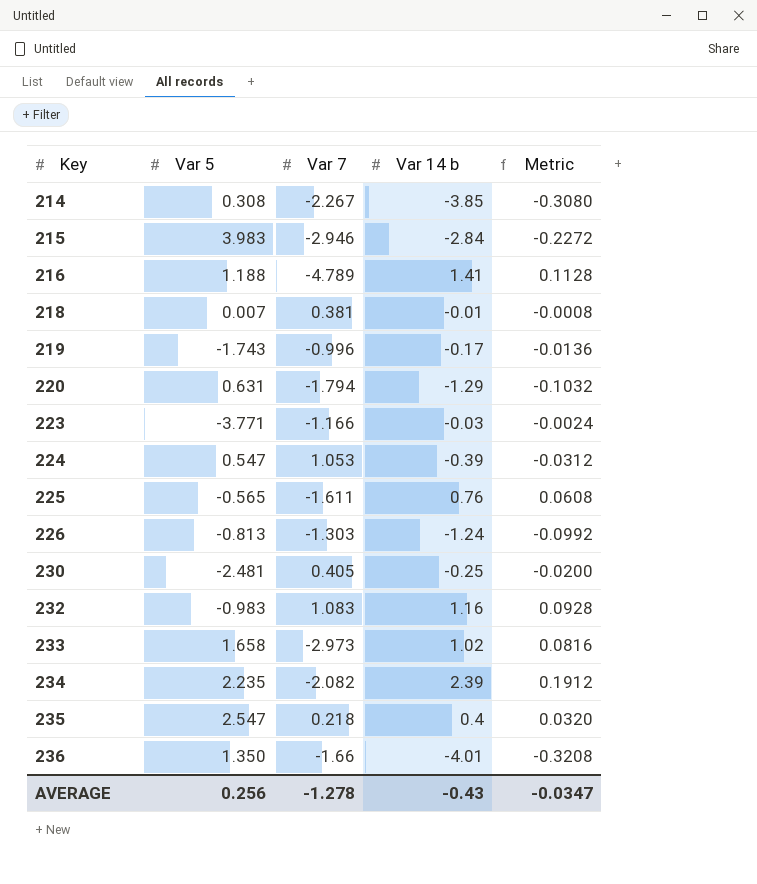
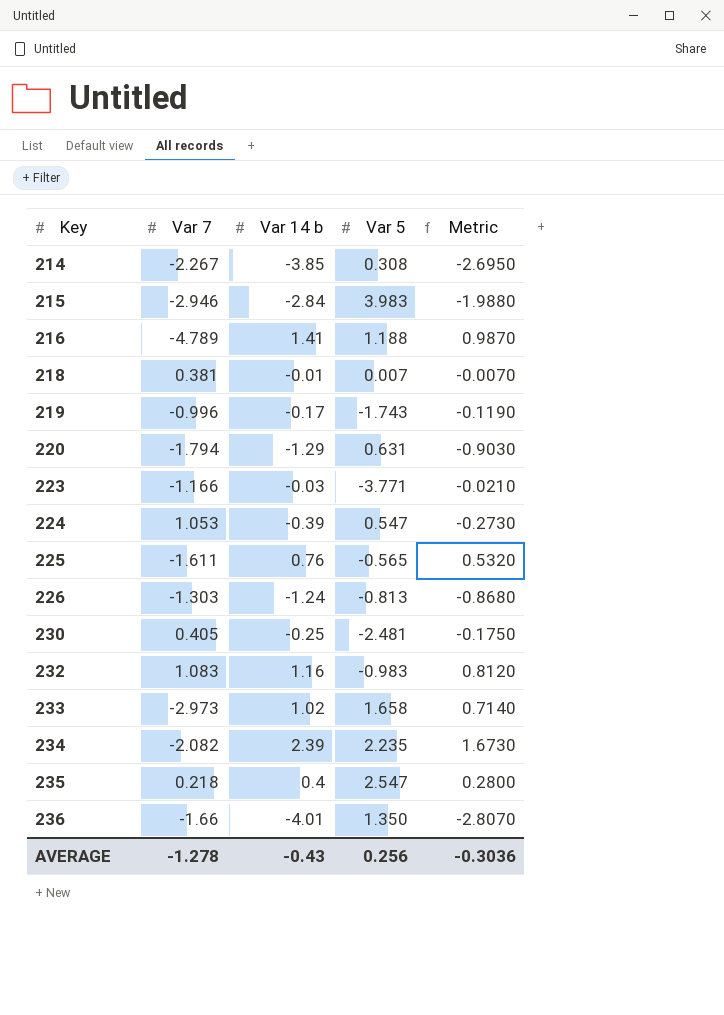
column Var 5 | position: 2 -> 4
column Metric | formula: [Var 14 b] * 0.08 -> [Var 14 b] * 0.7
AVERAGE | Metric: -0.0347 -> -0.3036

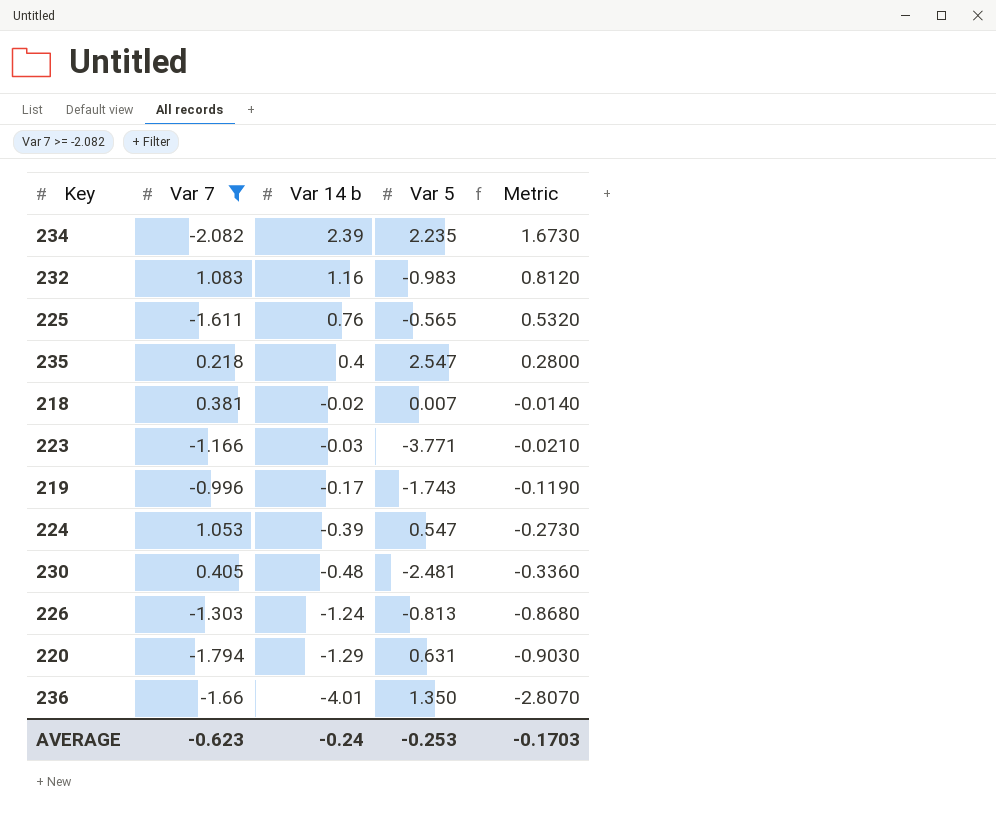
filter: none -> Var 7 >= -2.082
row order: Key ascending -> Var 14 b descending
218 | Var 14 b: -0.01 -> -0.02
218 | Metric: -0.0070 -> -0.0140
230 | Var 14 b: -0.25 -> -0.48
230 | Metric: -0.1750 -> -0.3360
AVERAGE | Var 7: -1.278 -> -0.623
AVERAGE | Var 14 b: -0.43 -> -0.24
AVERAGE | Var 5: 0.256 -> -0.253
AVERAGE | Metric: -0.3036 -> -0.1703

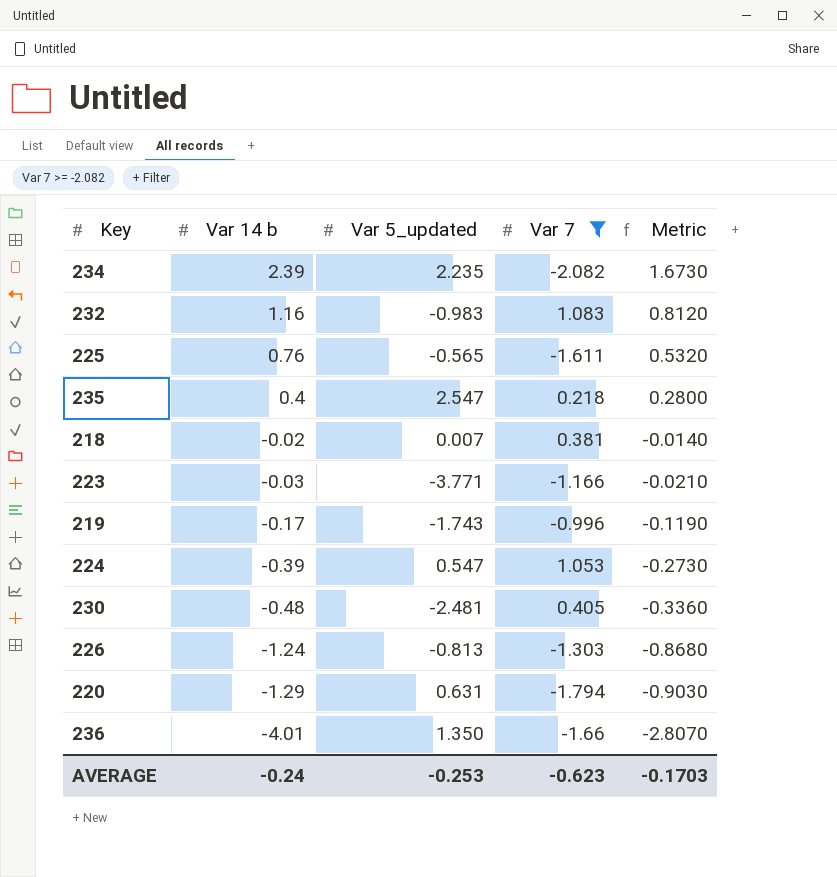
column name: Var 5 -> Var 5_updated
column Var 7 | position: 2 -> 4

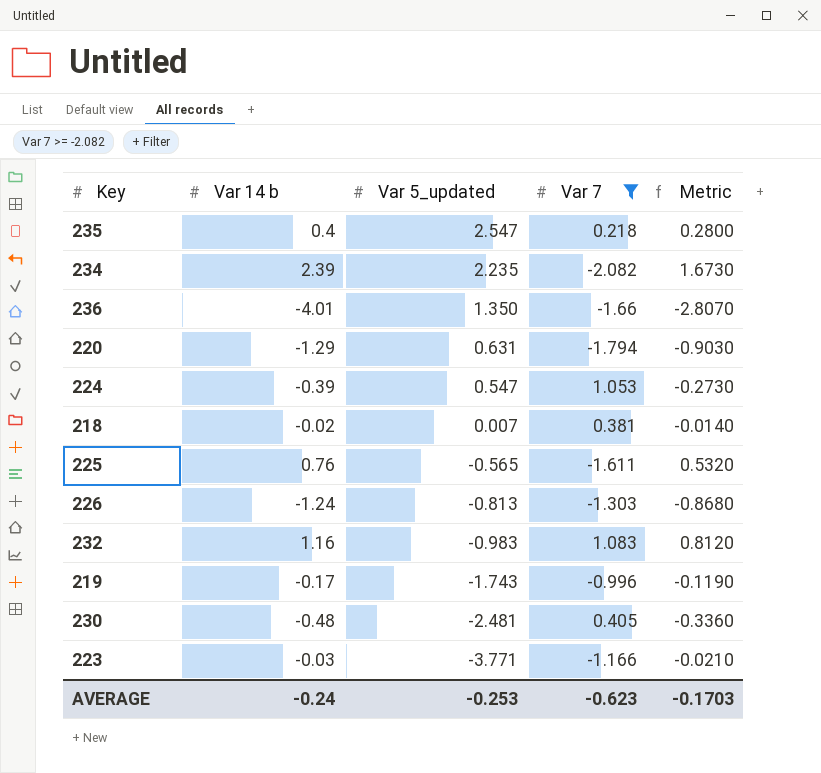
row order: Var 14 b descending -> Var 5_updated descending

